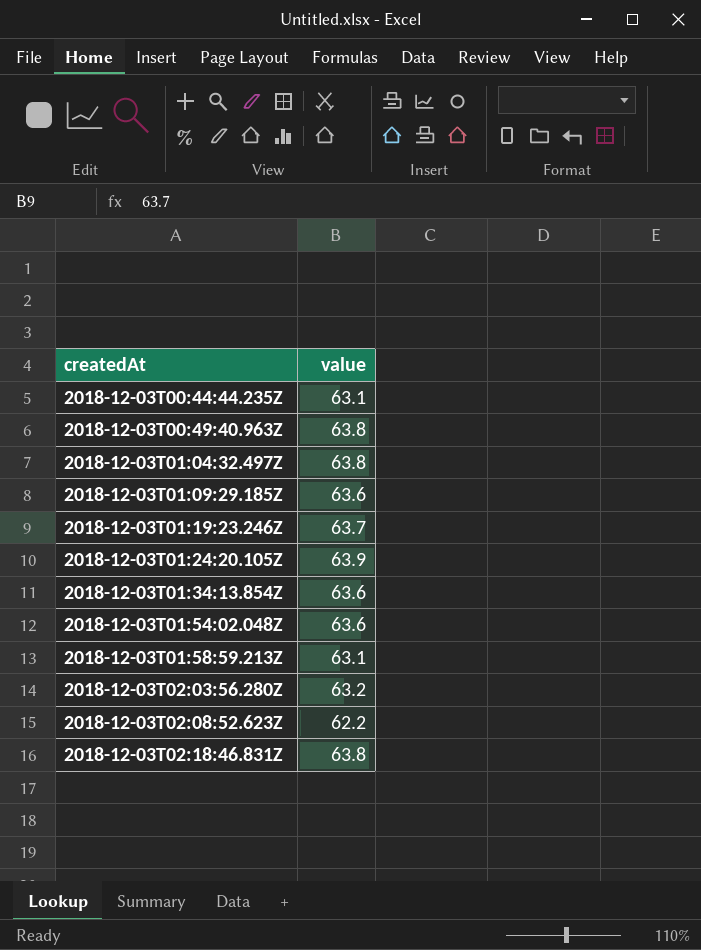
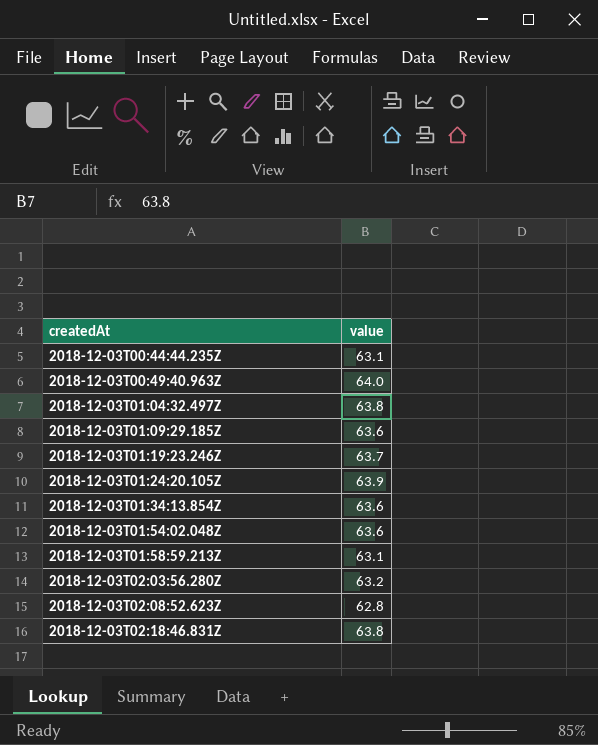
2018-12-03T00:49:40.963Z | value: 63.8 -> 64.0
2018-12-03T02:08:52.623Z | value: 62.2 -> 62.8

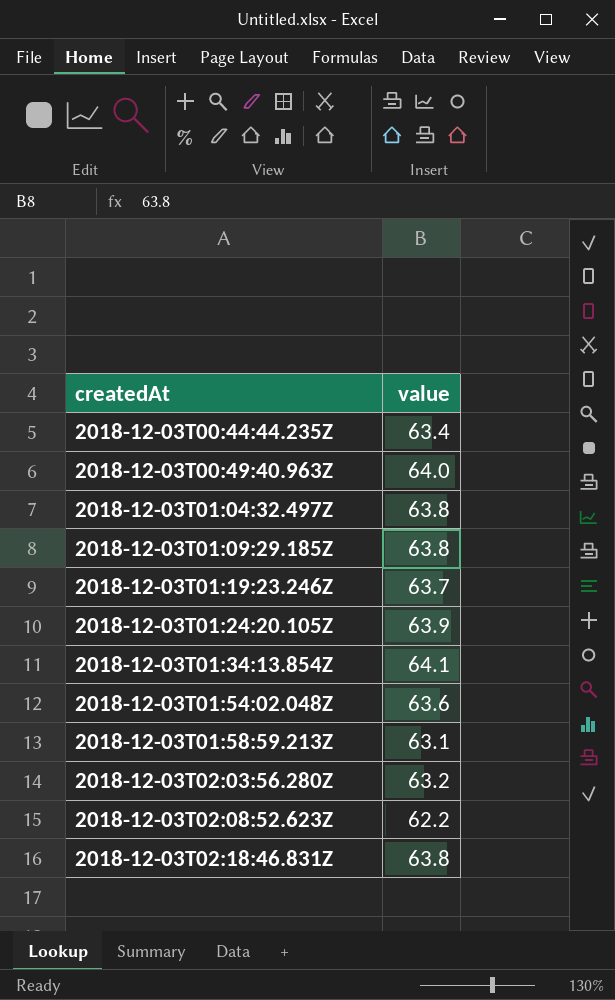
2018-12-03T00:44:44.235Z | value: 63.1 -> 63.4
2018-12-03T01:09:29.185Z | value: 63.6 -> 63.8
2018-12-03T01:34:13.854Z | value: 63.6 -> 64.1
2018-12-03T02:08:52.623Z | value: 62.8 -> 62.2

